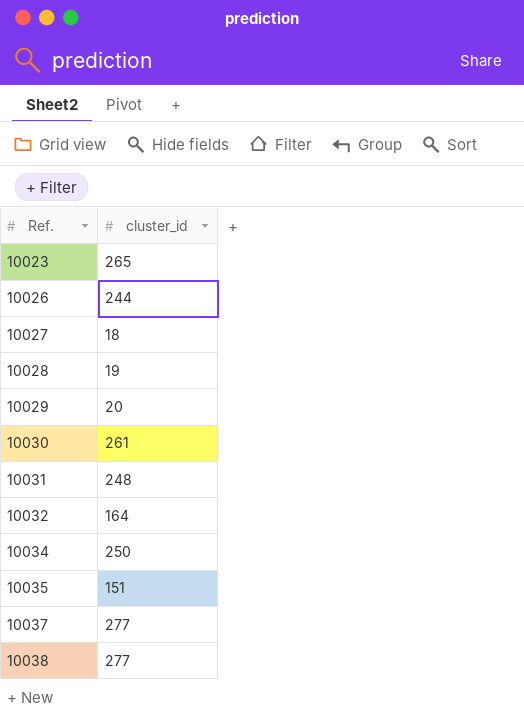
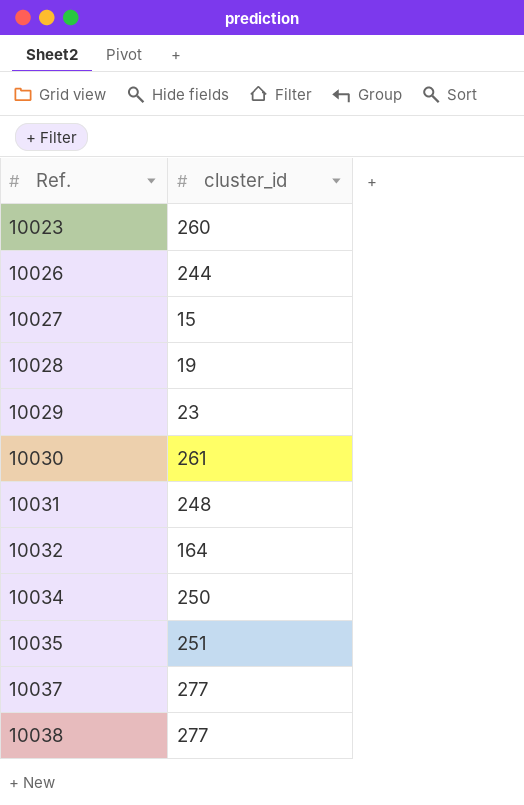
10023 | cluster_id: 265 -> 260
10027 | cluster_id: 18 -> 15
10029 | cluster_id: 20 -> 23
10035 | cluster_id: 151 -> 251

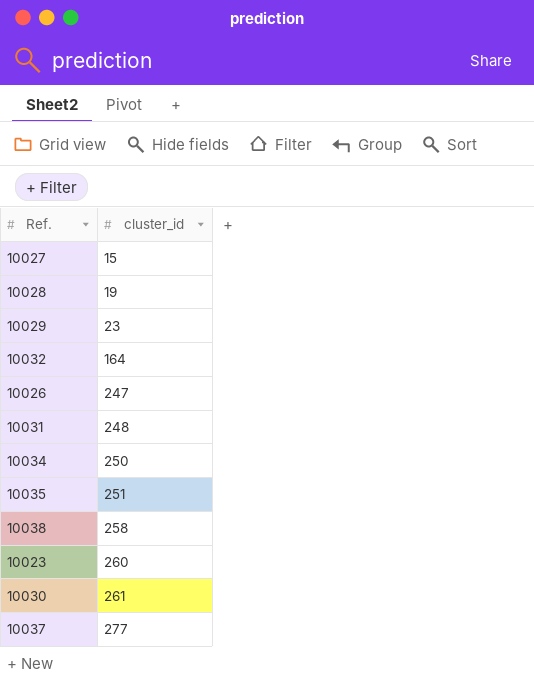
row order: Ref. ascending -> cluster_id ascending
10026 | cluster_id: 244 -> 247
10038 | cluster_id: 277 -> 258

